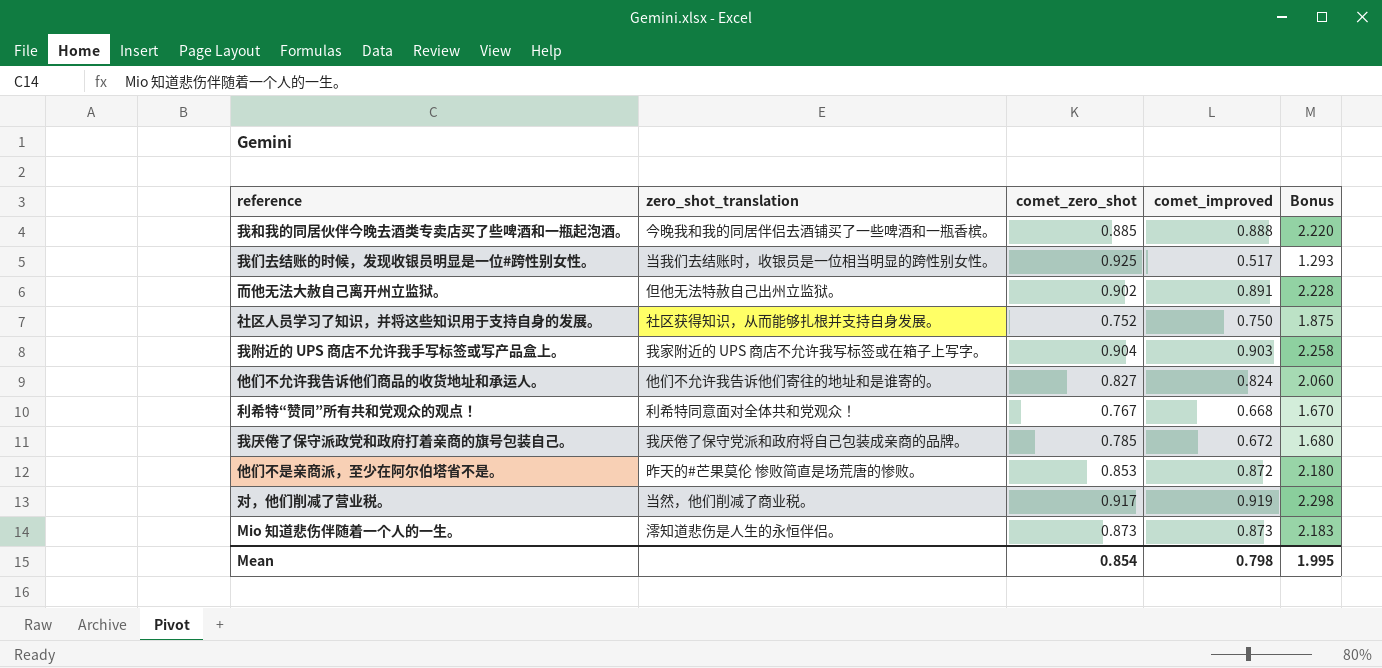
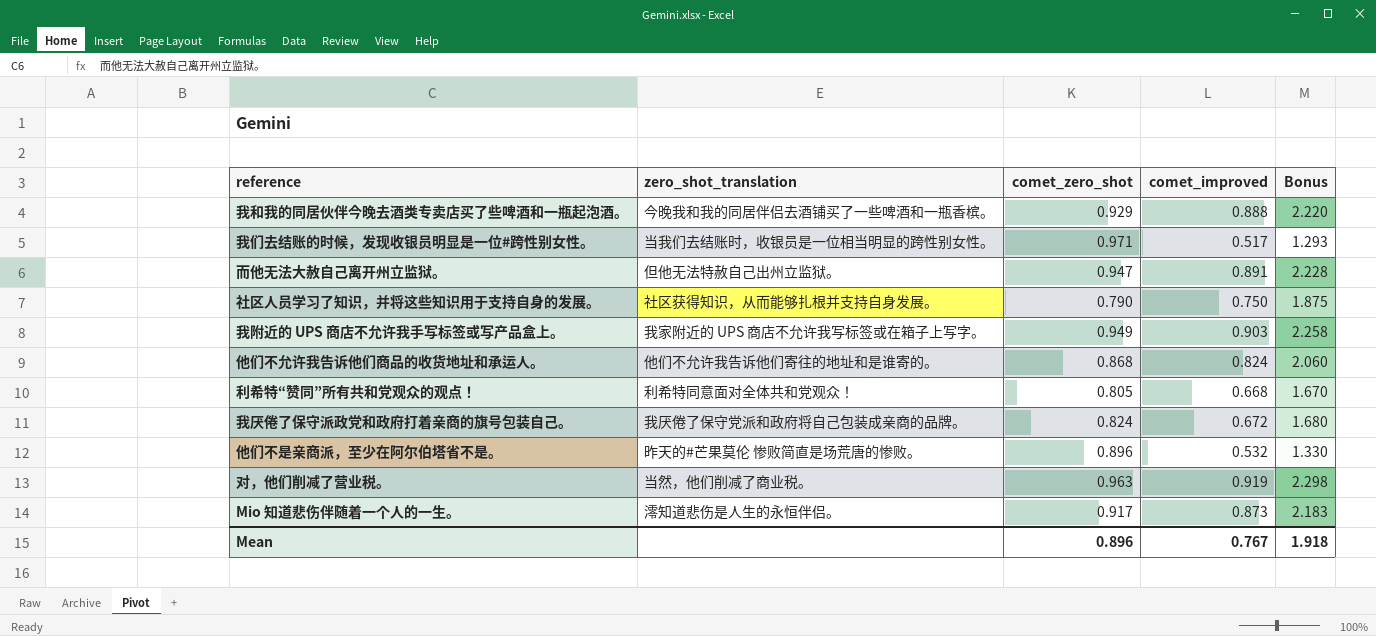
我和我的同居伙伴今晚去酒类专卖店买了些啤酒和一瓶起泡酒。 | comet_zero_shot: 0.885 -> 0.929
我们去结账的时候，发现收银员明显是一位#跨性别女性。 | comet_zero_shot: 0.925 -> 0.971
而他无法大赦自己离开州立监狱。 | comet_zero_shot: 0.902 -> 0.947
社区人员学习了知识，并将这些知识用于支持自身的发展。 | comet_zero_shot: 0.752 -> 0.790
我附近的 UPS 商店不允许我手写标签或写产品盒上。 | comet_zero_shot: 0.904 -> 0.949
他们不允许我告诉他们商品的收货地址和承运人。 | comet_zero_shot: 0.827 -> 0.868
利希特“赞同”所有共和党观众的观点！ | comet_zero_shot: 0.767 -> 0.805
我厌倦了保守派政党和政府打着亲商的旗号包装自己。 | comet_zero_shot: 0.785 -> 0.824
他们不是亲商派，至少在阿尔伯塔省不是。 | comet_zero_shot: 0.853 -> 0.896
他们不是亲商派，至少在阿尔伯塔省不是。 | comet_improved: 0.872 -> 0.532
他们不是亲商派，至少在阿尔伯塔省不是。 | Bonus: 2.180 -> 1.330
对，他们削减了营业税。 | comet_zero_shot: 0.917 -> 0.963
Mio 知道悲伤伴随着一个人的一生。 | comet_zero_shot: 0.873 -> 0.917
Mean | comet_zero_shot: 0.854 -> 0.896
Mean | comet_improved: 0.798 -> 0.767
Mean | Bonus: 1.995 -> 1.918

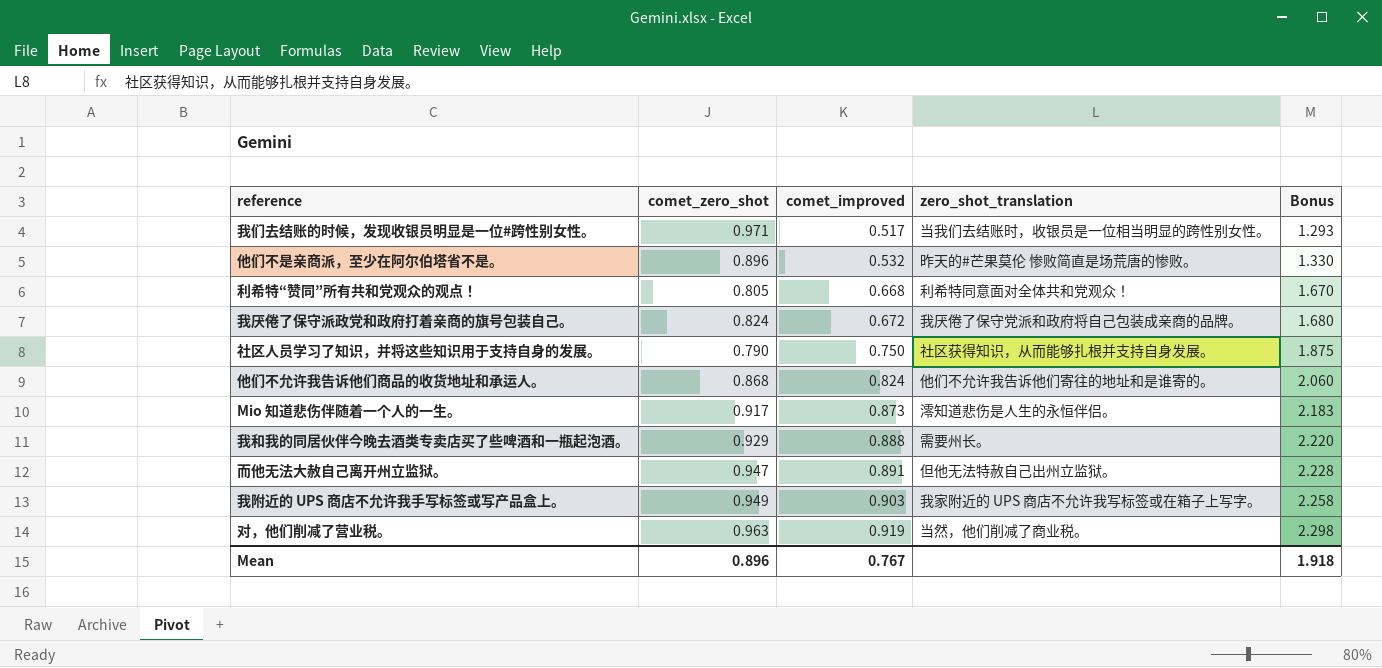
row order: none -> comet_improved ascending
column zero_shot_translation | position: 2 -> 4
我和我的同居伙伴今晚去酒类专卖店买了些啤酒和一瓶起泡酒。 | zero_shot_translation: 今晚我和我的同居伴侣去酒铺买了一些啤酒和一瓶香槟。 -> 需要州长。

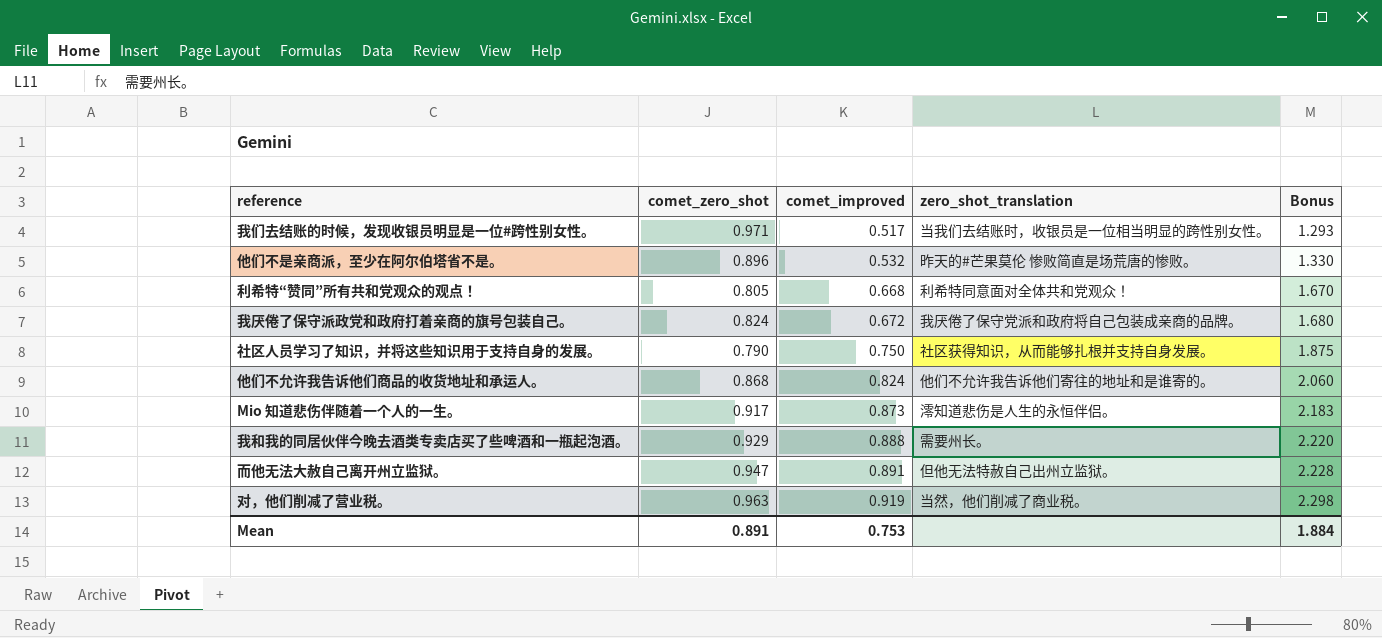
row 我附近的 UPS 商店不允许我手写标签或写产品盒上。: 0.949 | 0.903 | 我家附近的 UPS 商店不允许我写标签或在箱子上写字。 | 2.258 -> none
Mean | comet_zero_shot: 0.896 -> 0.891
Mean | comet_improved: 0.767 -> 0.753
Mean | Bonus: 1.918 -> 1.884

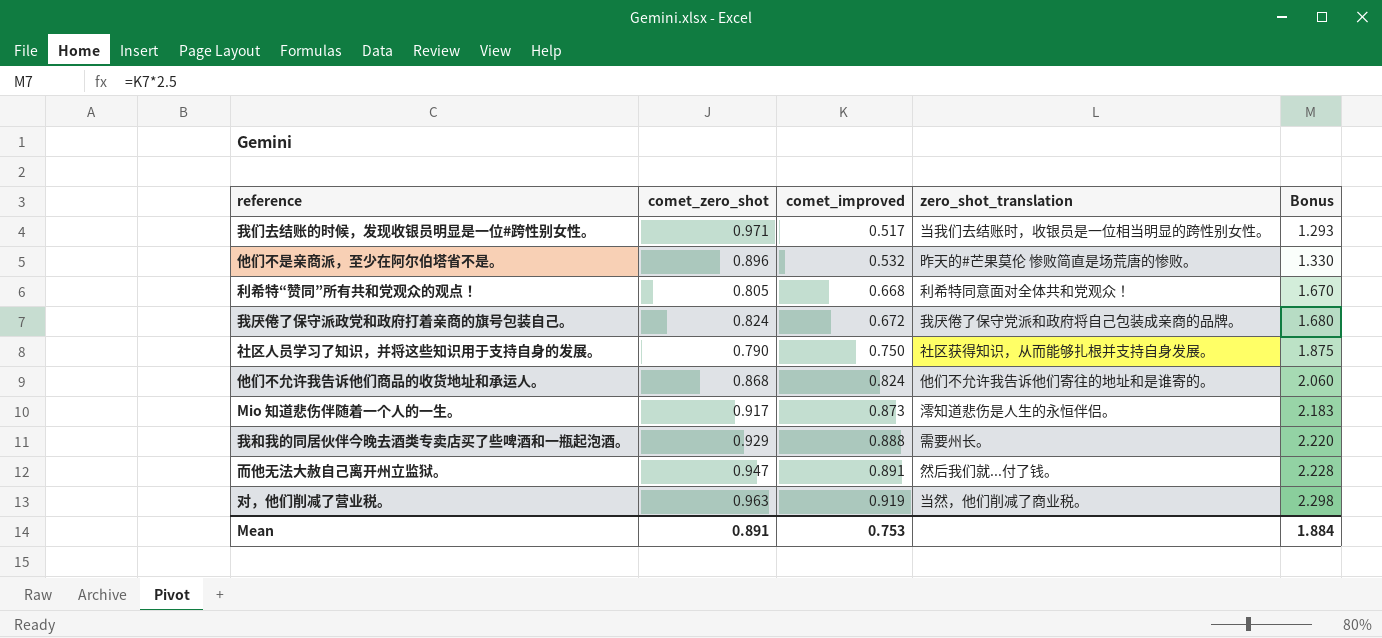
而他无法大赦自己离开州立监狱。 | zero_shot_translation: 但他无法特赦自己出州立监狱。 -> 然后我们就...付了钱。

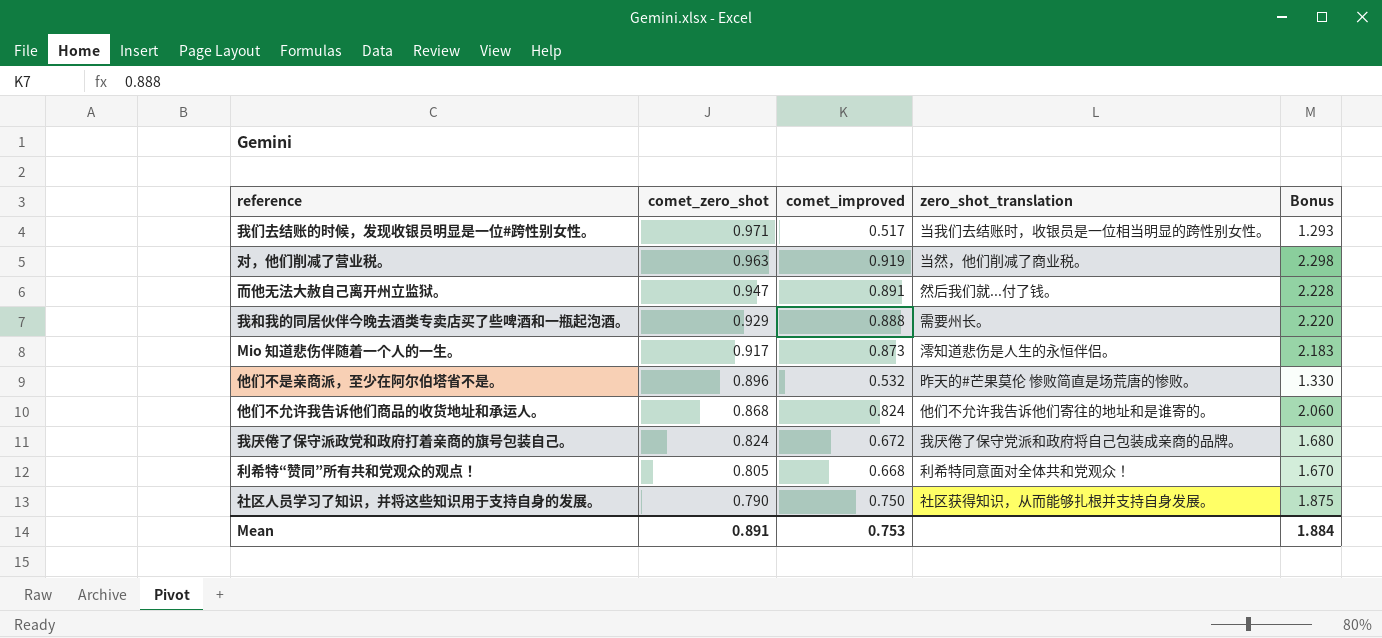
row order: comet_improved ascending -> comet_zero_shot descending

